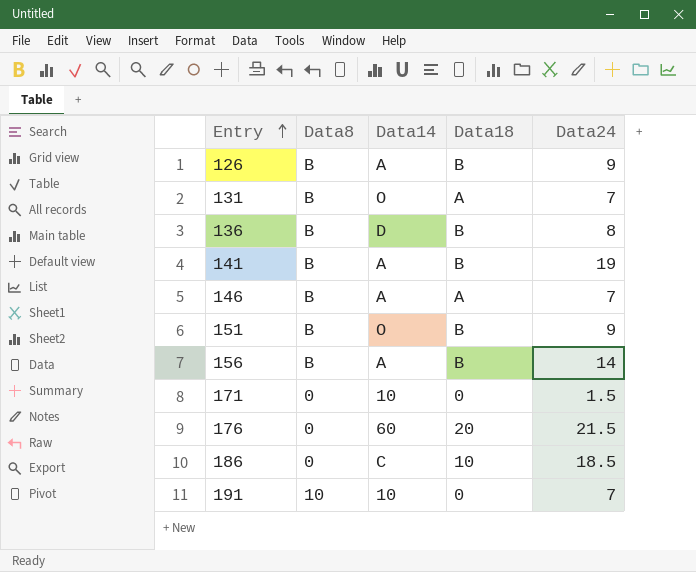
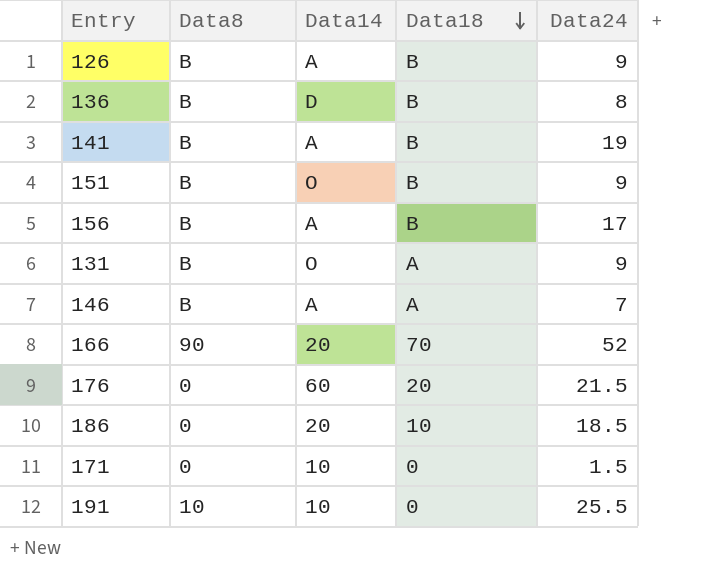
row order: Entry ascending -> Data18 descending
156 | Data24: 14 -> 17
131 | Data24: 7 -> 9
row 166: none -> 90 | 20 | 70 | 52
186 | Data14: C -> 20
191 | Data24: 7 -> 25.5

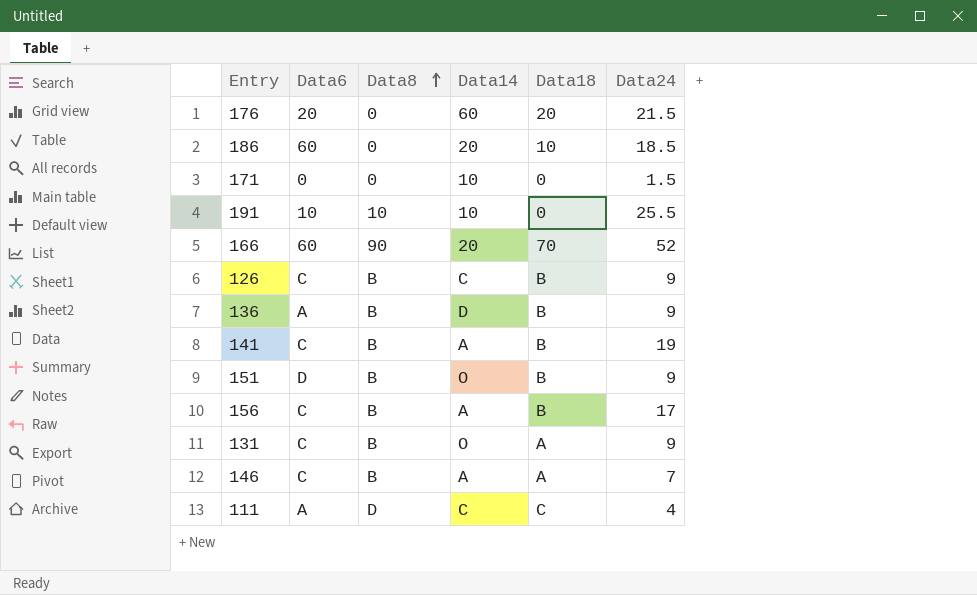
row order: Data18 descending -> Data8 ascending
column Data6 | position: none -> 2
126 | Data14: A -> C
136 | Data24: 8 -> 9
row 111: none -> A | D | C | C | 4

